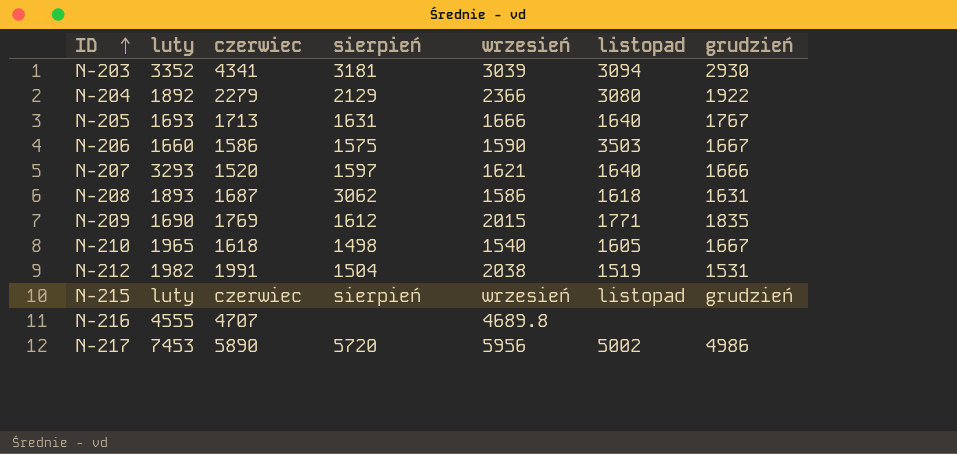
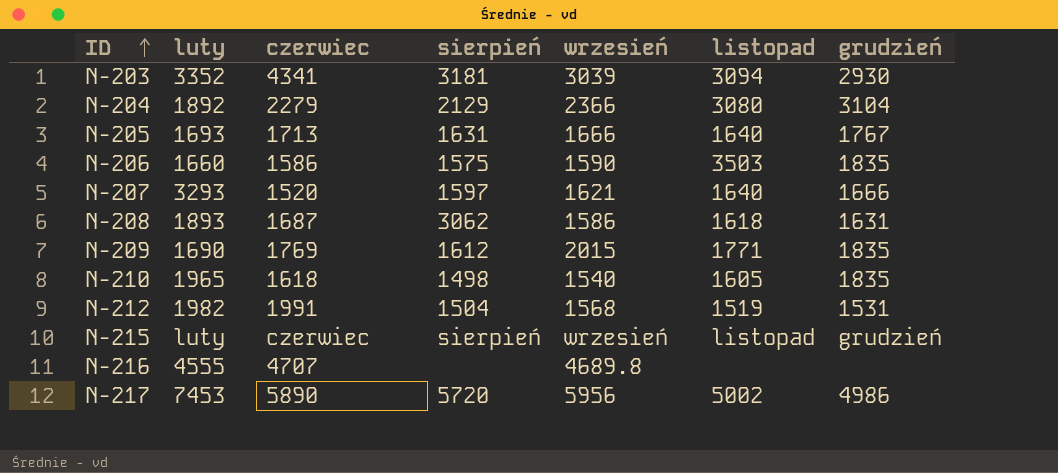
N-204 | grudzień: 1922 -> 3104
N-206 | grudzień: 1667 -> 1835
N-210 | grudzień: 1667 -> 1835
N-212 | wrzesień: 2038 -> 1568

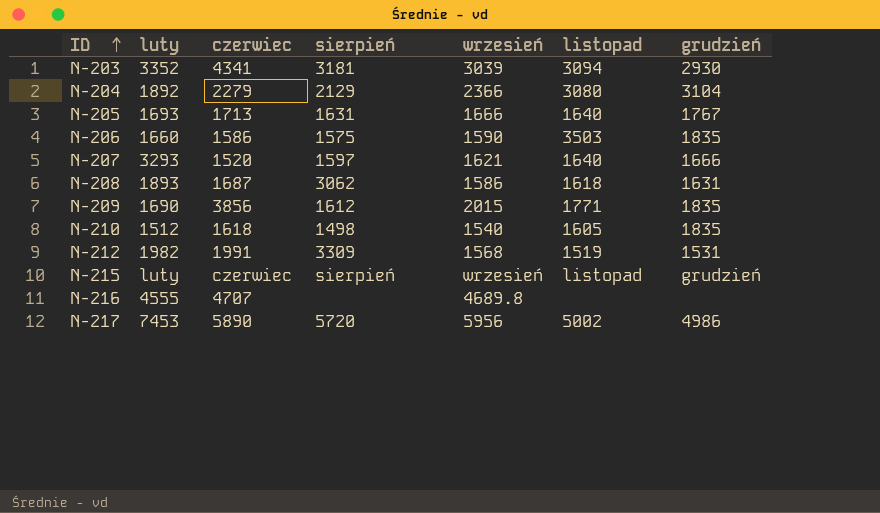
N-209 | czerwiec: 1769 -> 3856
N-210 | luty: 1965 -> 1512
N-212 | sierpień: 1504 -> 3309

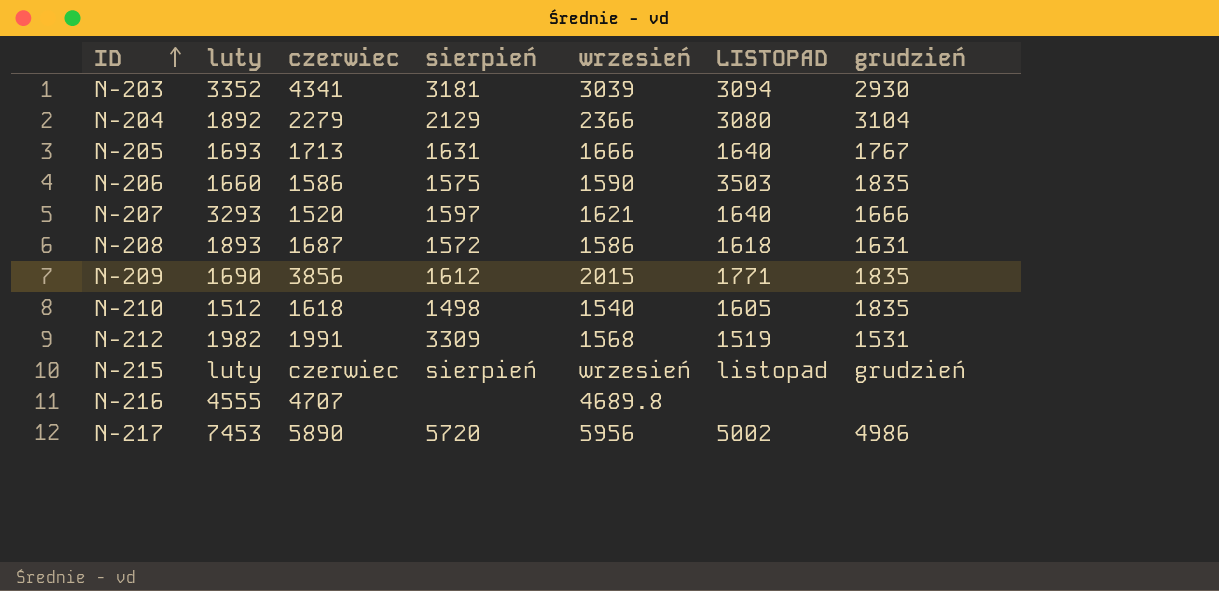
column name: listopad -> LISTOPAD
N-208 | sierpień: 3062 -> 1572

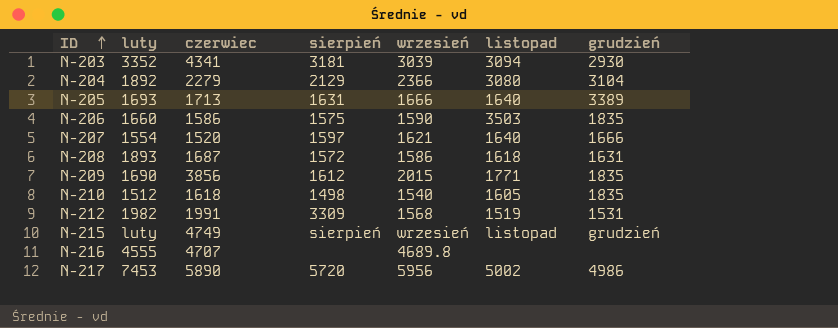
column name: LISTOPAD -> listopad
N-205 | grudzień: 1767 -> 3389
N-207 | luty: 3293 -> 1554
N-215 | czerwiec: czerwiec -> 4749

